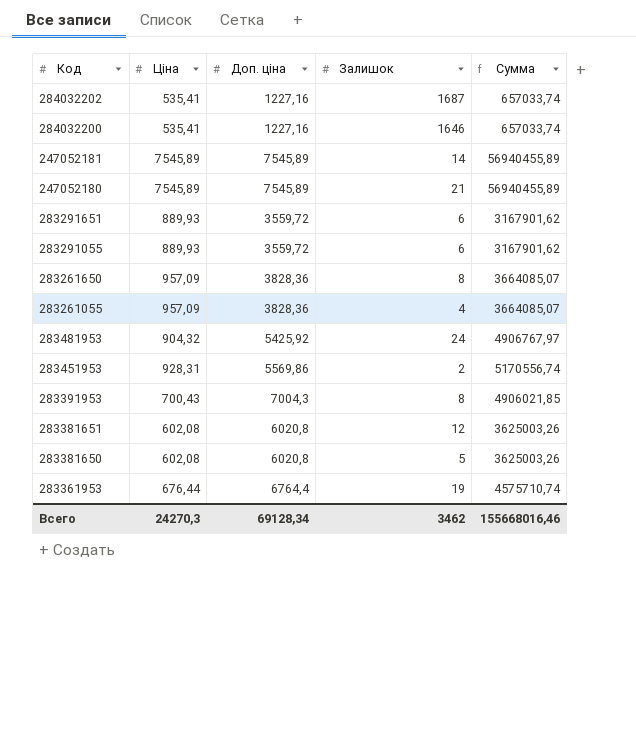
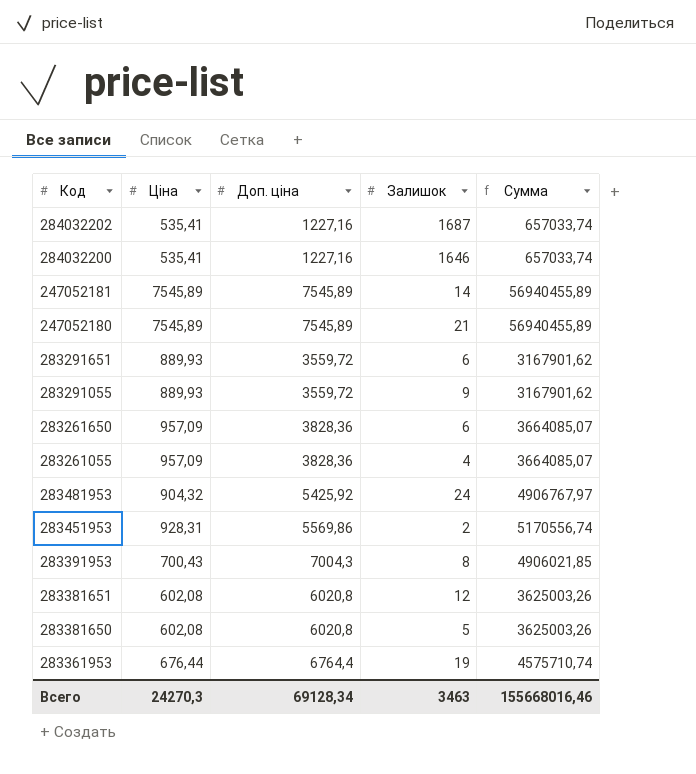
283291055 | Залишок: 6 -> 9
283261650 | Залишок: 8 -> 6
Всего | Залишок: 3462 -> 3463

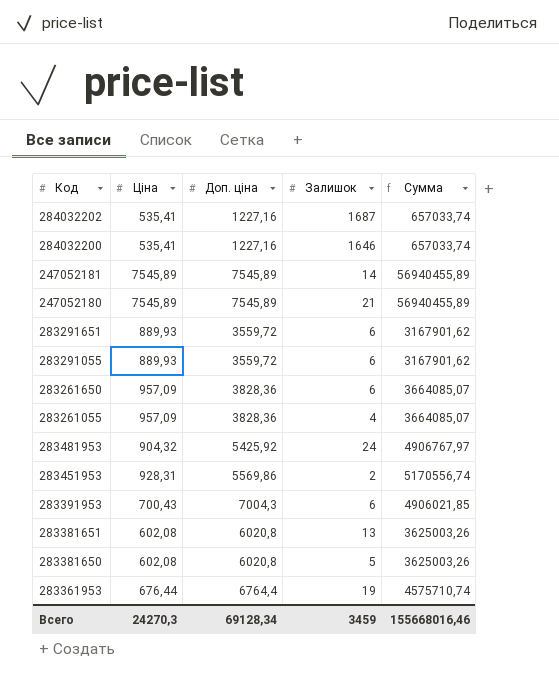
283291055 | Залишок: 9 -> 6
283391953 | Залишок: 8 -> 6
283381651 | Залишок: 12 -> 13
Всего | Залишок: 3463 -> 3459

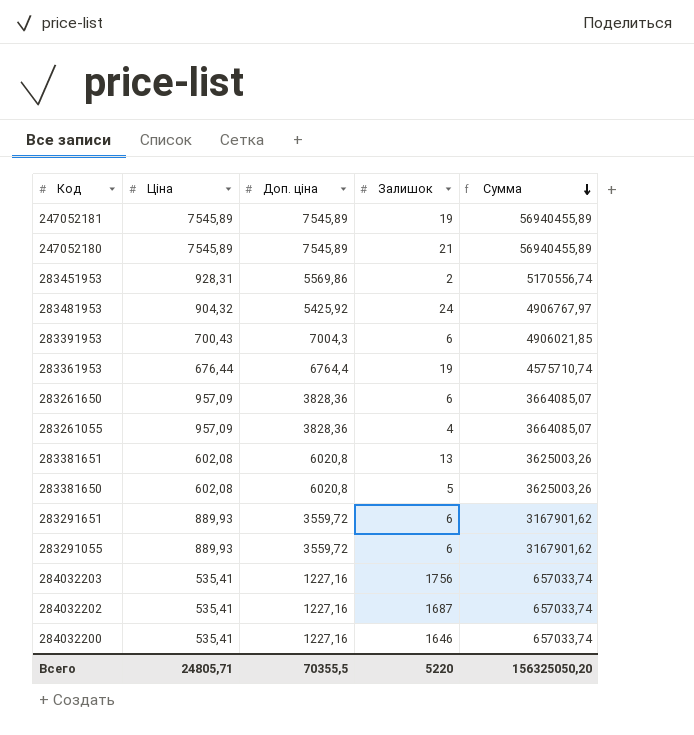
row order: none -> Сумма descending
247052181 | Залишок: 14 -> 19
row 284032203: none -> 535,41 | 1227,16 | 1756 | 657033,74
Всего | Ціна: 24270,3 -> 24805,71
Всего | Доп. ціна: 69128,34 -> 70355,5
Всего | Залишок: 3459 -> 5220
Всего | Сумма: 155668016,46 -> 156325050,20

